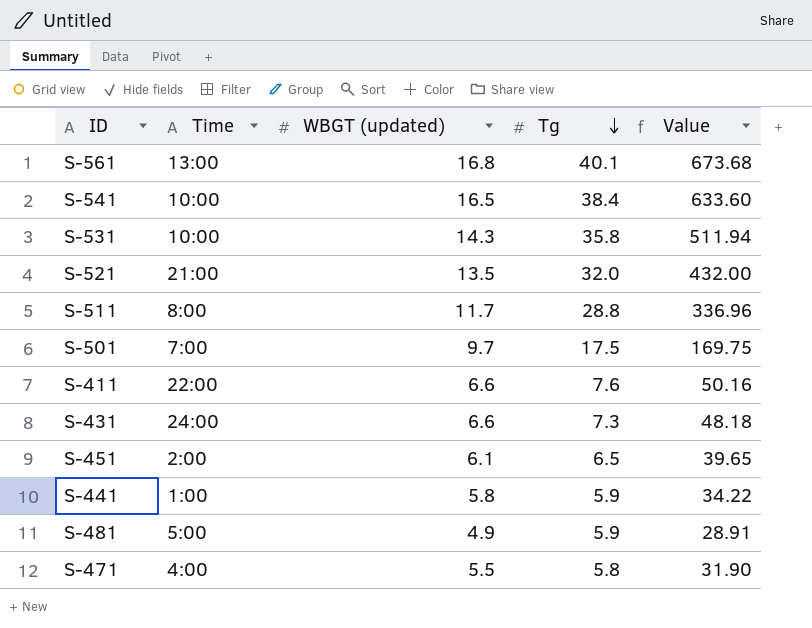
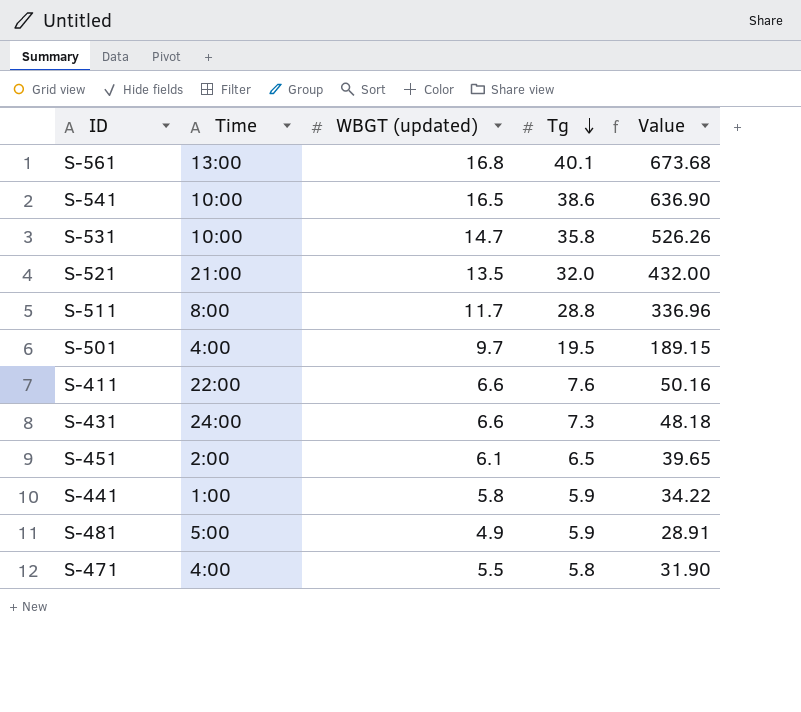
S-541 | Tg: 38.4 -> 38.6
S-541 | Value: 633.60 -> 636.90
S-531 | WBGT (updated): 14.3 -> 14.7
S-531 | Value: 511.94 -> 526.26
S-501 | Time: 7:00 -> 4:00
S-501 | Tg: 17.5 -> 19.5
S-501 | Value: 169.75 -> 189.15

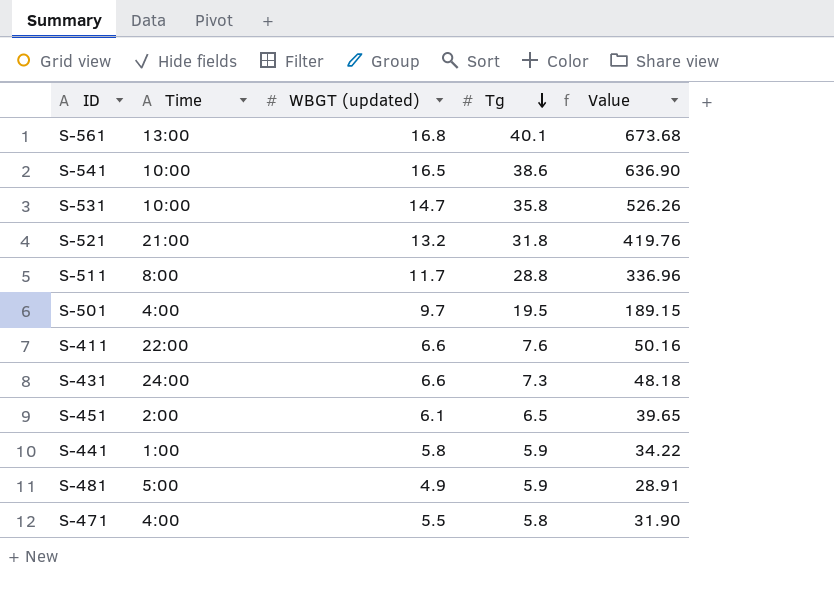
S-521 | WBGT (updated): 13.5 -> 13.2
S-521 | Tg: 32.0 -> 31.8
S-521 | Value: 432.00 -> 419.76

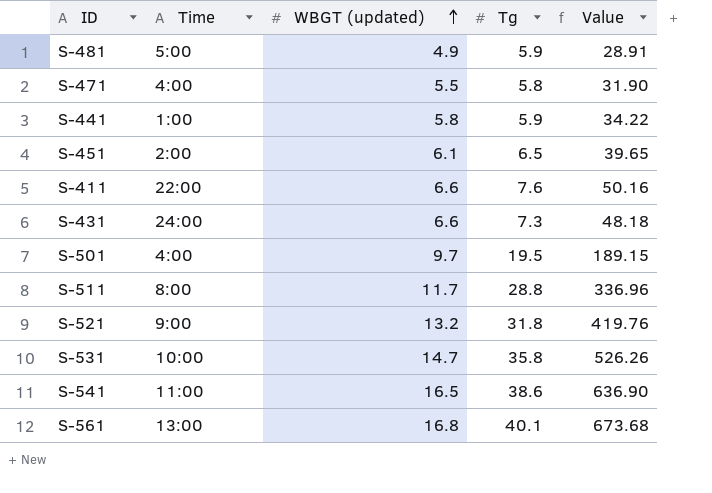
row order: Tg descending -> WBGT (updated) ascending
S-521 | Time: 21:00 -> 9:00
S-541 | Time: 10:00 -> 11:00

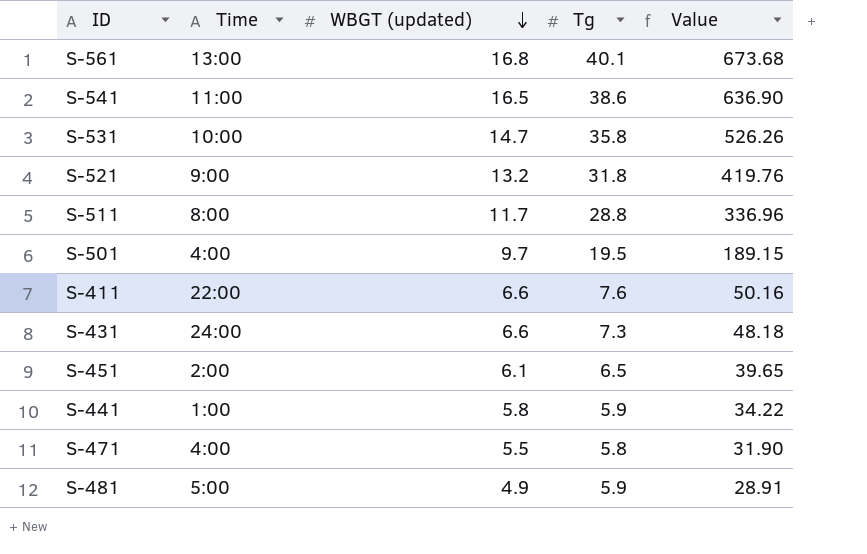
row order: WBGT (updated) ascending -> WBGT (updated) descending

